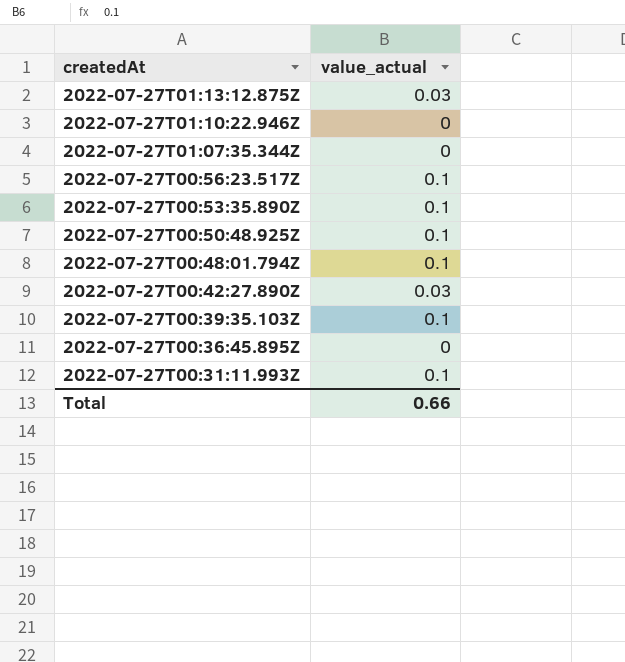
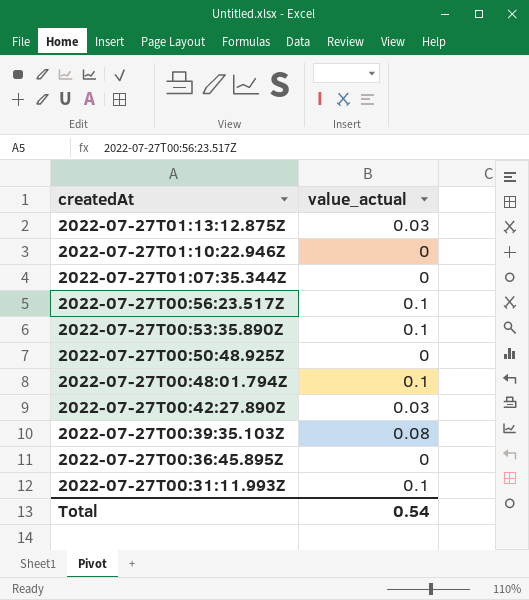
2022-07-27T00:50:48.925Z | value_actual: 0.1 -> 0
2022-07-27T00:39:35.103Z | value_actual: 0.1 -> 0.08
Total | value_actual: 0.66 -> 0.54

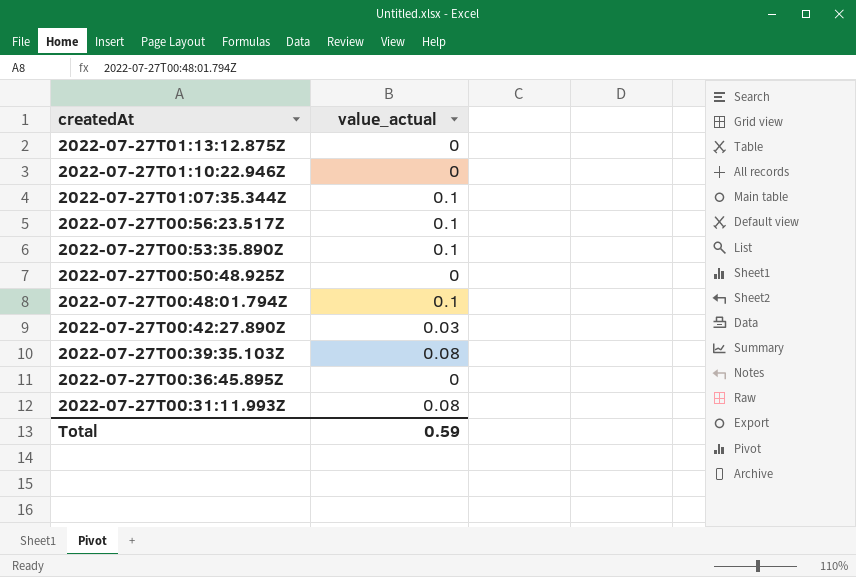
2022-07-27T01:13:12.875Z | value_actual: 0.03 -> 0
2022-07-27T01:07:35.344Z | value_actual: 0 -> 0.1
2022-07-27T00:31:11.993Z | value_actual: 0.1 -> 0.08
Total | value_actual: 0.54 -> 0.59

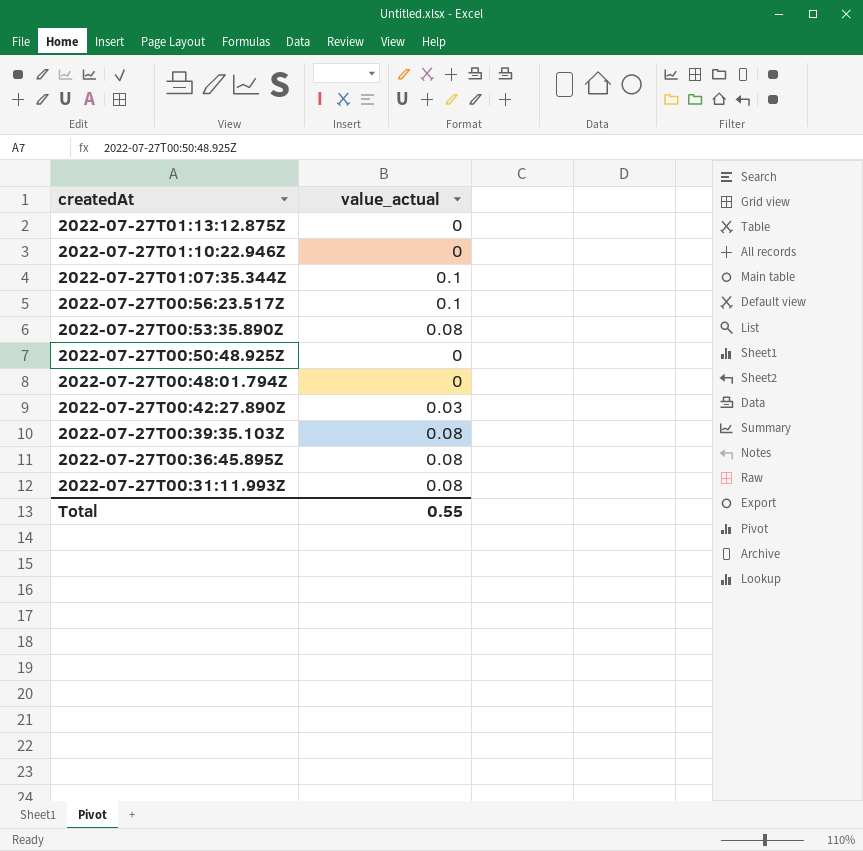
2022-07-27T00:53:35.890Z | value_actual: 0.1 -> 0.08
2022-07-27T00:48:01.794Z | value_actual: 0.1 -> 0
2022-07-27T00:36:45.895Z | value_actual: 0 -> 0.08
Total | value_actual: 0.59 -> 0.55

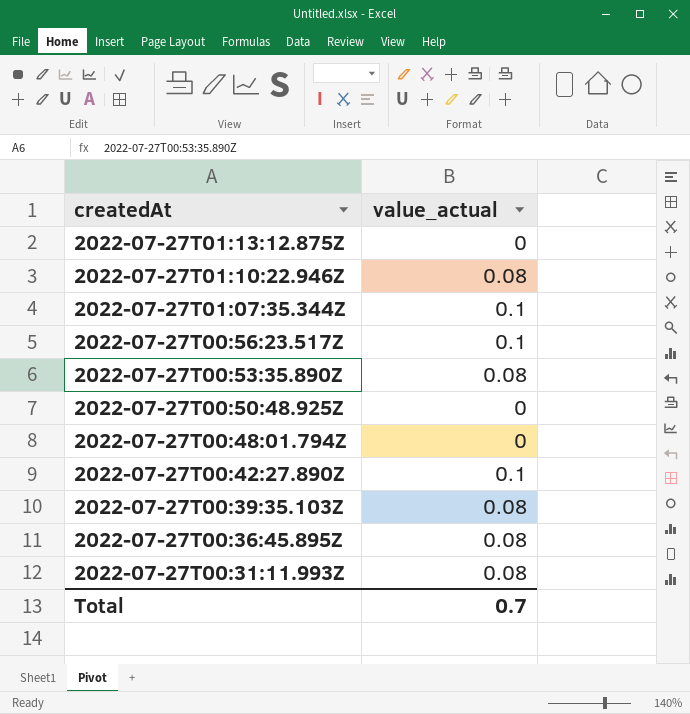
2022-07-27T01:10:22.946Z | value_actual: 0 -> 0.08
2022-07-27T00:42:27.890Z | value_actual: 0.03 -> 0.1
Total | value_actual: 0.55 -> 0.7

